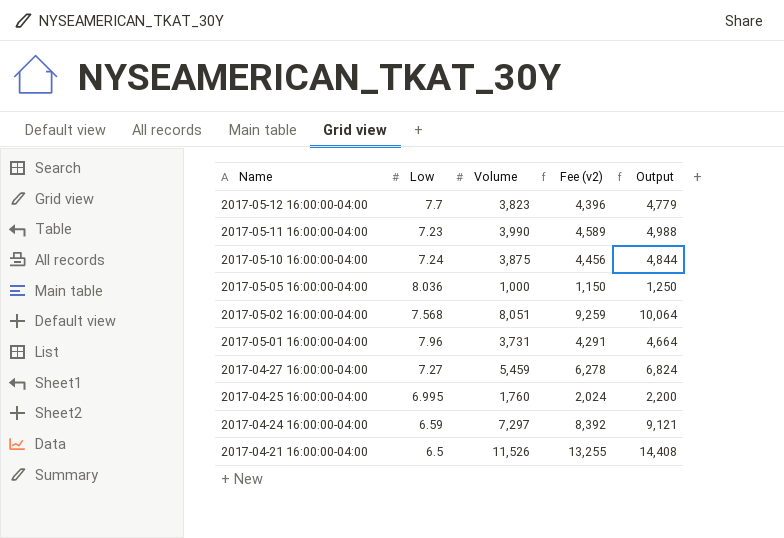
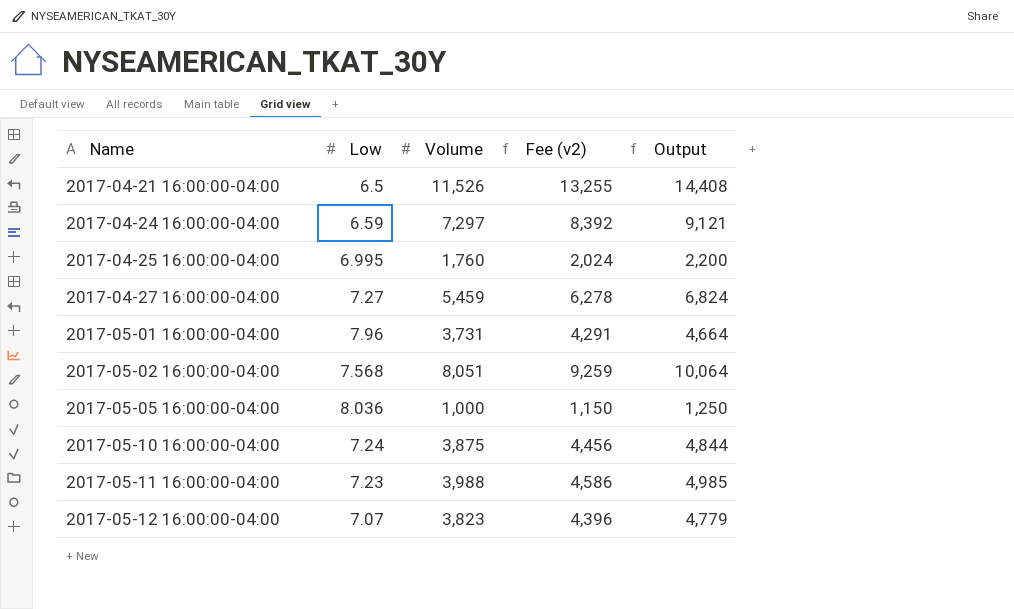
row order: Name descending -> Name ascending
2017-05-11 16:00:00-04:00 | Volume: 3,990 -> 3,988
2017-05-11 16:00:00-04:00 | Fee (v2): 4,589 -> 4,586
2017-05-11 16:00:00-04:00 | Output: 4,988 -> 4,985
2017-05-12 16:00:00-04:00 | Low: 7.7 -> 7.07

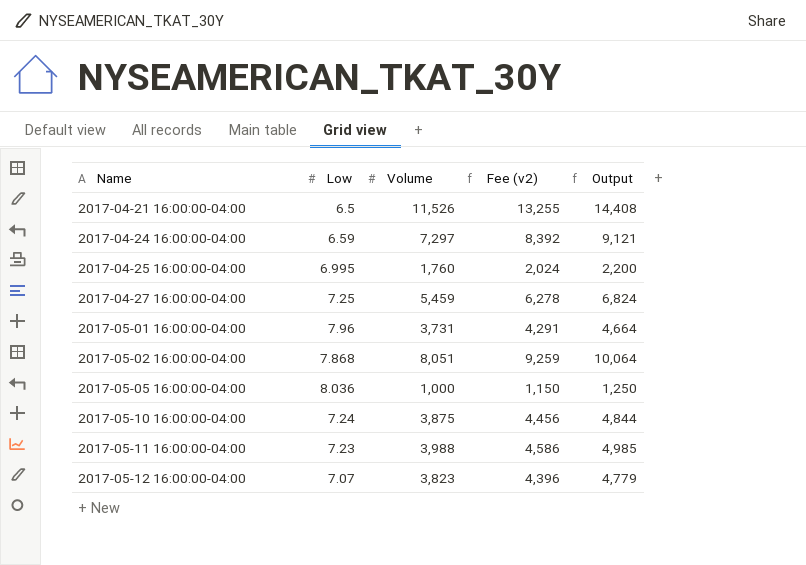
2017-04-27 16:00:00-04:00 | Low: 7.27 -> 7.25
2017-05-02 16:00:00-04:00 | Low: 7.568 -> 7.868

